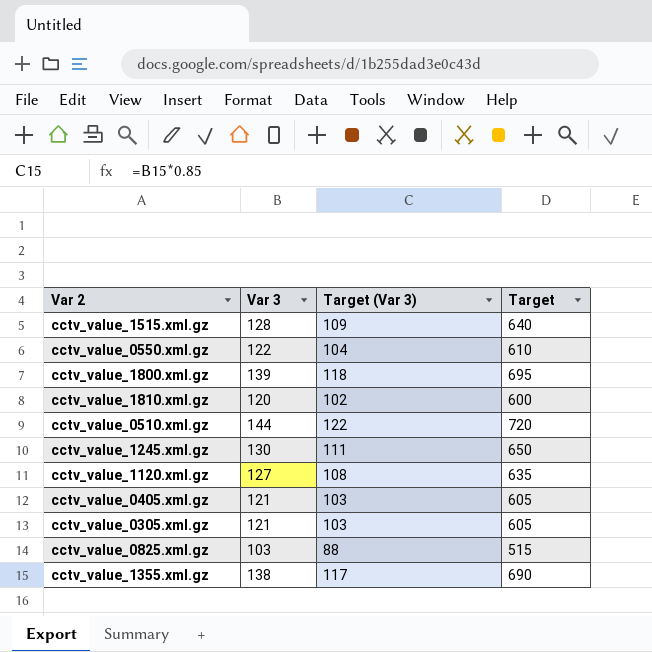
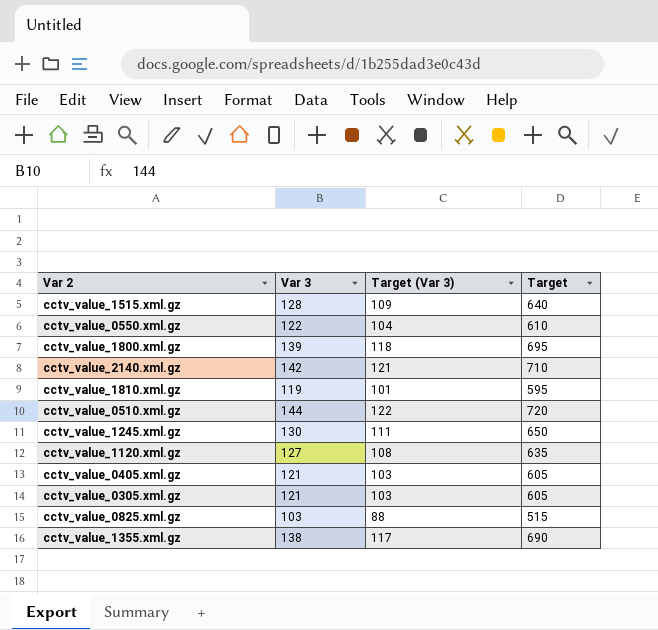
row cctv_value_2140.xml.gz: none -> 142 | 121 | 710
cctv_value_1810.xml.gz | Var 3: 120 -> 119
cctv_value_1810.xml.gz | Target (Var 3): 102 -> 101
cctv_value_1810.xml.gz | Target: 600 -> 595

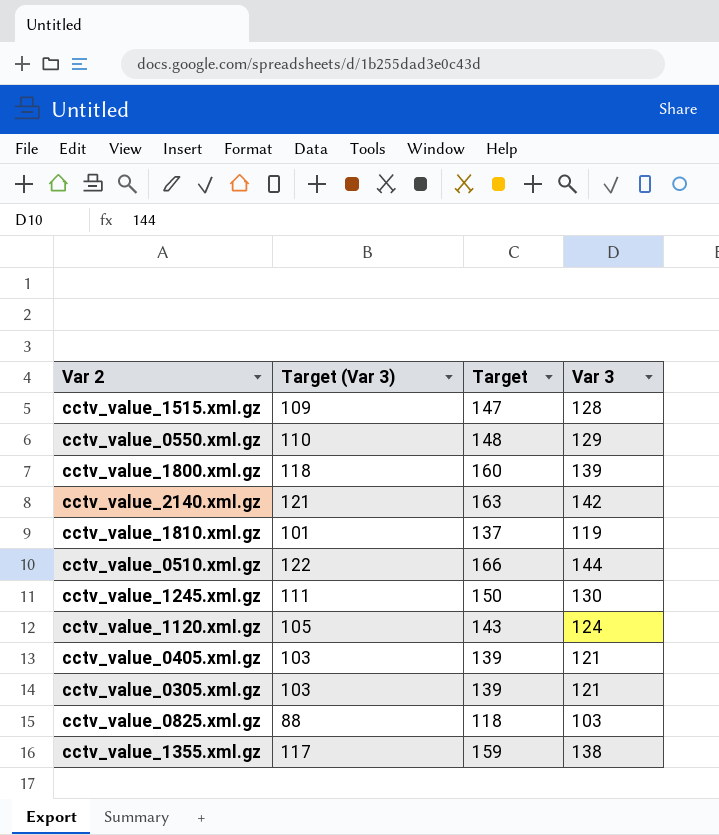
column Target | formula: [Var 3] * 5 -> [Var 3] * 1.15
column Var 3 | position: 2 -> 4
cctv_value_0550.xml.gz | Target (Var 3): 104 -> 110
cctv_value_0550.xml.gz | Var 3: 122 -> 129
cctv_value_1120.xml.gz | Target (Var 3): 108 -> 105
cctv_value_1120.xml.gz | Var 3: 127 -> 124

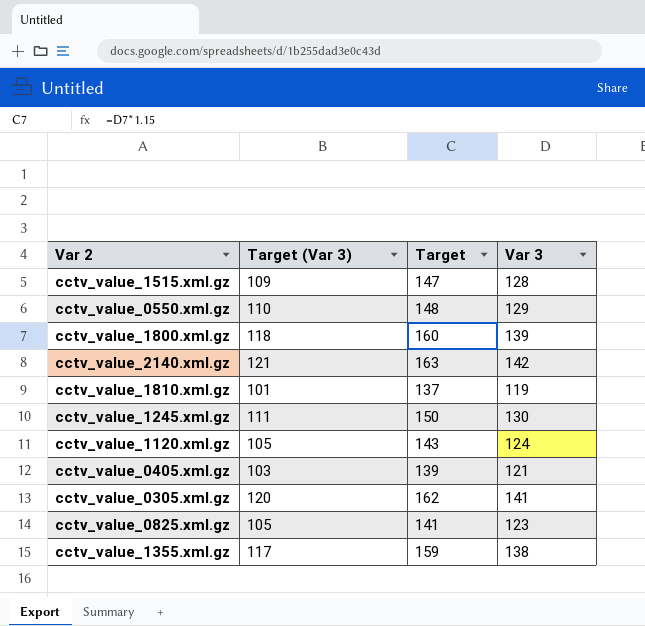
row cctv_value_0510.xml.gz: 122 | 166 | 144 -> none
cctv_value_0305.xml.gz | Target (Var 3): 103 -> 120
cctv_value_0305.xml.gz | Target: 139 -> 162
cctv_value_0305.xml.gz | Var 3: 121 -> 141
cctv_value_0825.xml.gz | Target (Var 3): 88 -> 105
cctv_value_0825.xml.gz | Target: 118 -> 141
cctv_value_0825.xml.gz | Var 3: 103 -> 123

